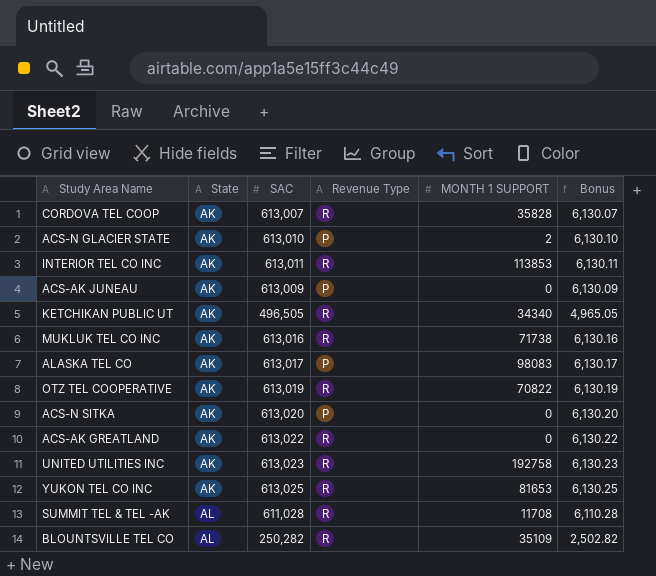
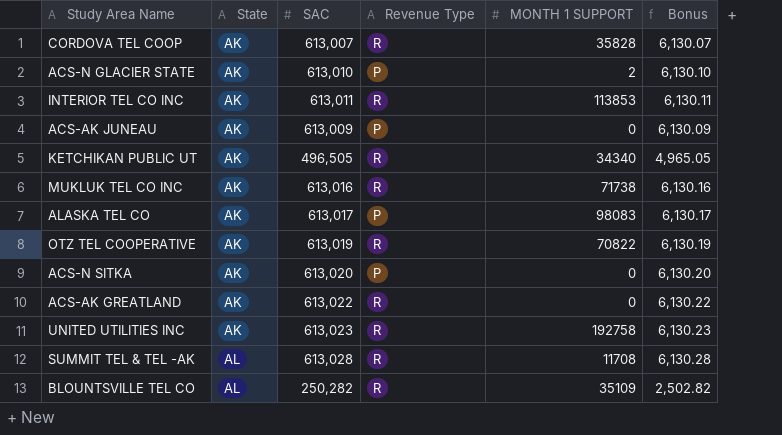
row YUKON TEL CO INC: AK | 613,025 | R | 81653 | 6,130.25 -> none
SUMMIT TEL & TEL -AK | SAC: 611,028 -> 613,028
SUMMIT TEL & TEL -AK | Bonus: 6,110.28 -> 6,130.28

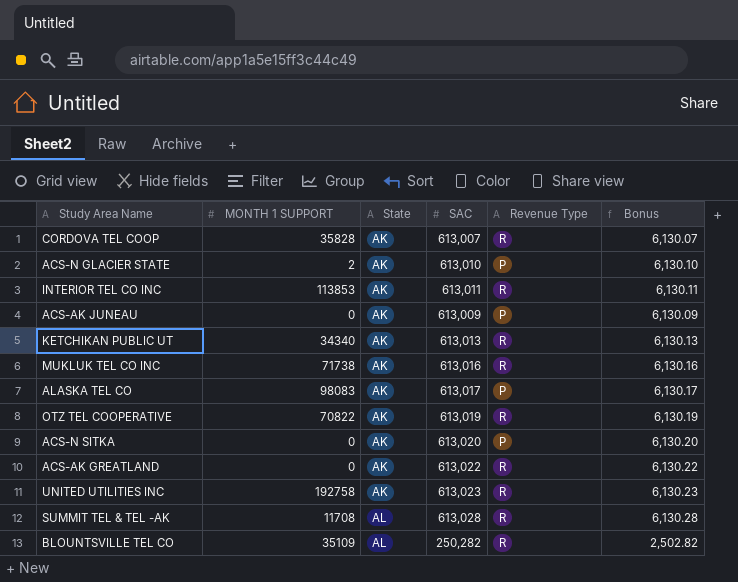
column MONTH 1 SUPPORT | position: 5 -> 2
KETCHIKAN PUBLIC UT | SAC: 496,505 -> 613,013
KETCHIKAN PUBLIC UT | Bonus: 4,965.05 -> 6,130.13

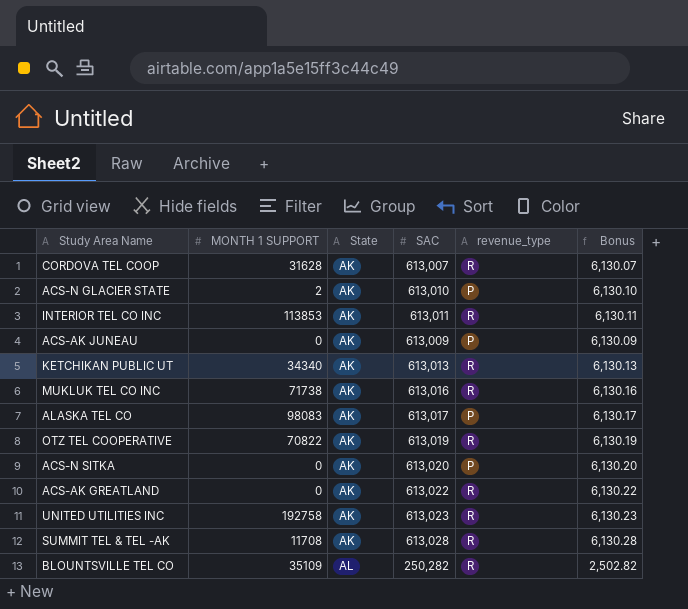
column name: Revenue Type -> revenue_type
CORDOVA TEL COOP | MONTH 1 SUPPORT: 35828 -> 31628
SUMMIT TEL & TEL -AK | State: AL -> AK

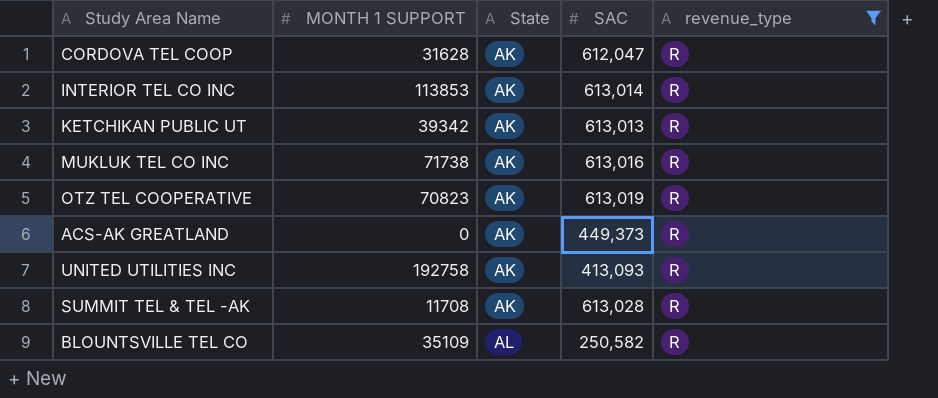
filter: none -> revenue_type = R
column Bonus | formula: [SAC] * 0.01 -> none
CORDOVA TEL COOP | SAC: 613,007 -> 612,047
INTERIOR TEL CO INC | SAC: 613,011 -> 613,014
KETCHIKAN PUBLIC UT | MONTH 1 SUPPORT: 34340 -> 39342
OTZ TEL COOPERATIVE | MONTH 1 SUPPORT: 70822 -> 70823
ACS-AK GREATLAND | SAC: 613,022 -> 449,373
UNITED UTILITIES INC | SAC: 613,023 -> 413,093
BLOUNTSVILLE TEL CO | SAC: 250,282 -> 250,582

